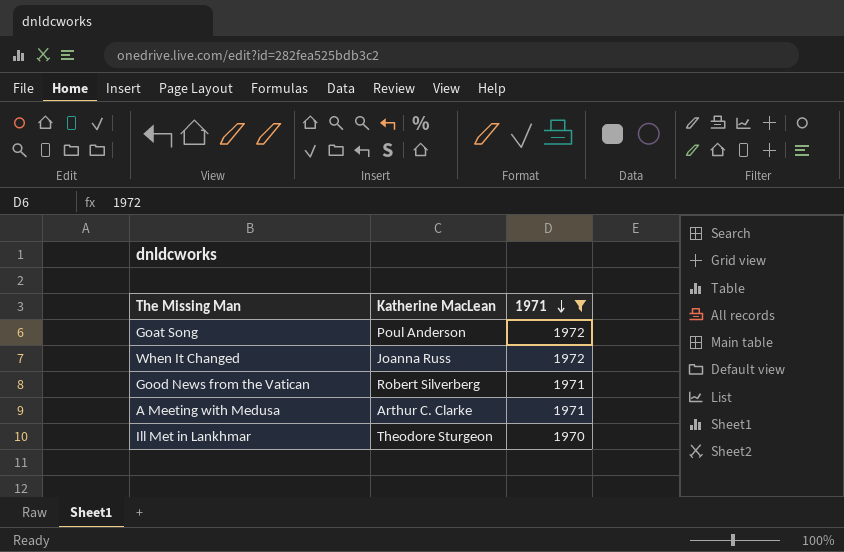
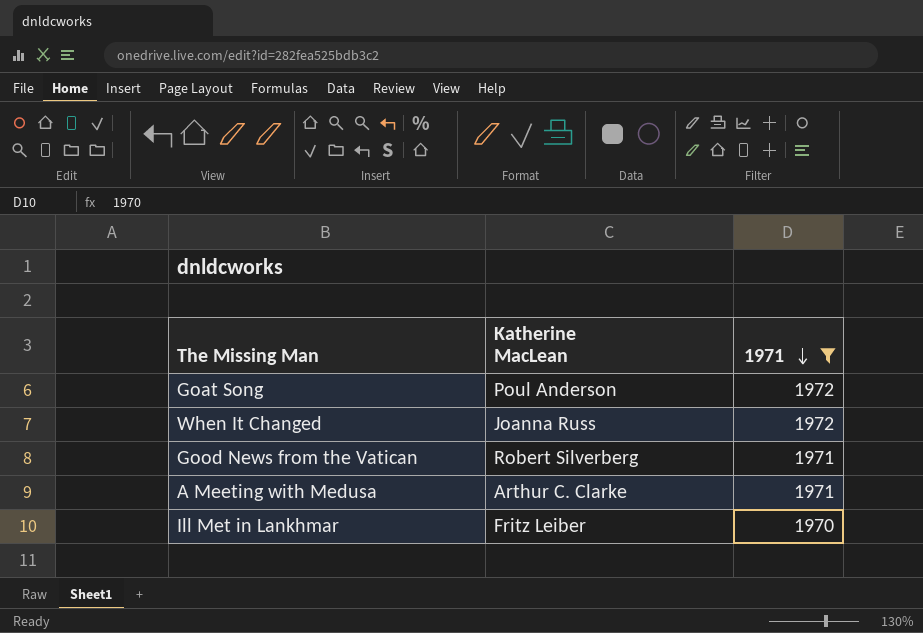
Ill Met in Lankhmar | Katherine MacLean: Theodore Sturgeon -> Fritz Leiber

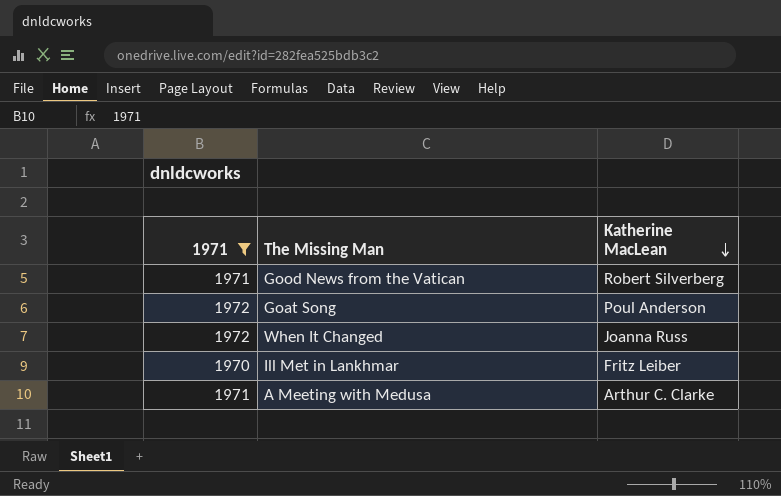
row order: 1971 descending -> Katherine MacLean descending
column 1971 | position: 3 -> 1

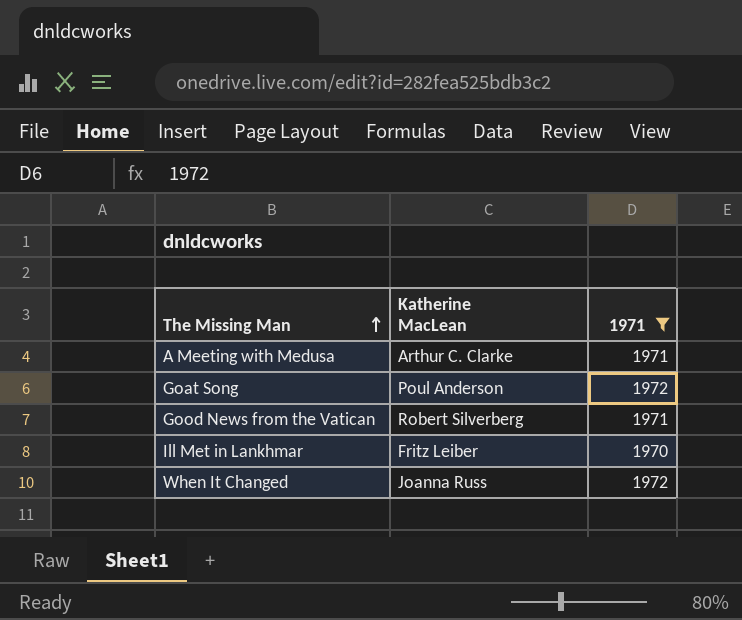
row order: Katherine MacLean descending -> The Missing Man ascending
column 1971 | position: 1 -> 3

